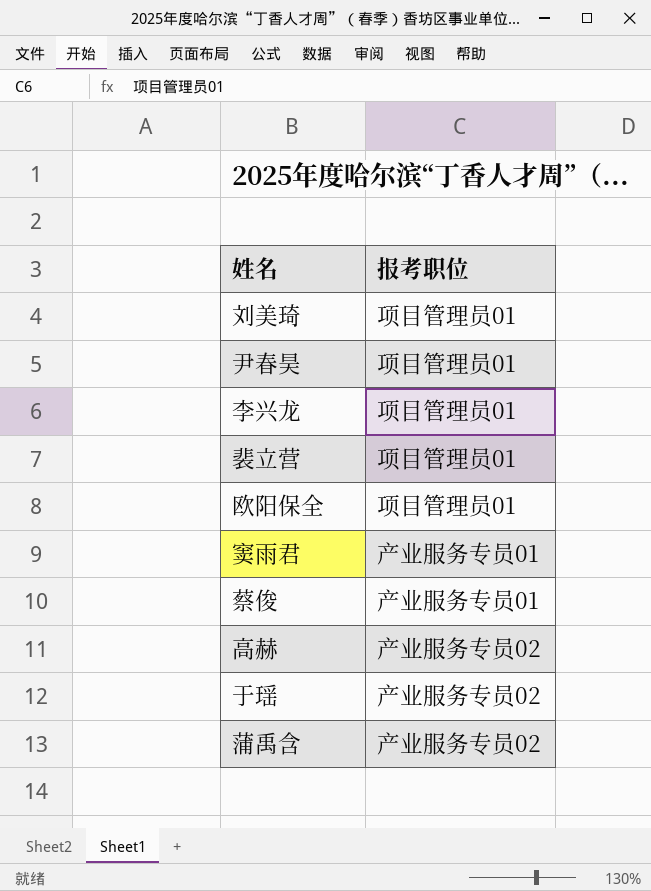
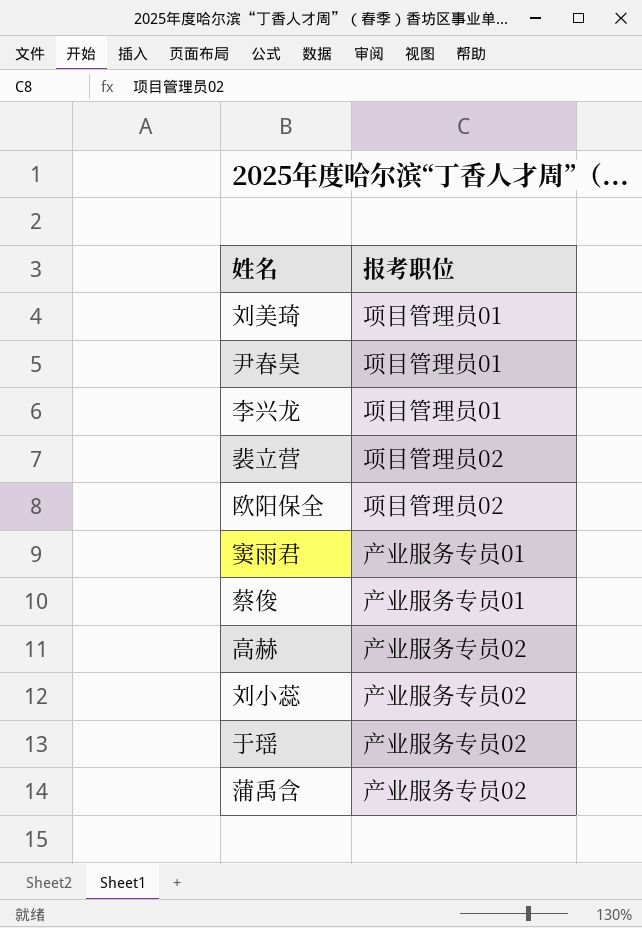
裴立营 | 报考职位: 项目管理员01 -> 项目管理员02
欧阳保全 | 报考职位: 项目管理员01 -> 项目管理员02
row 刘小蕊: none -> 产业服务专员02

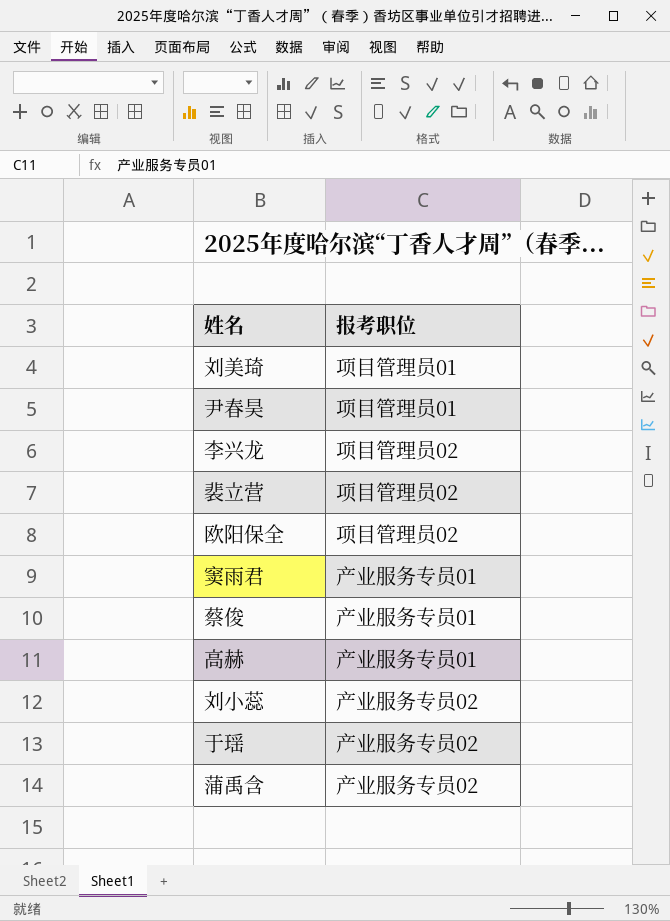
李兴龙 | 报考职位: 项目管理员01 -> 项目管理员02
高赫 | 报考职位: 产业服务专员02 -> 产业服务专员01

